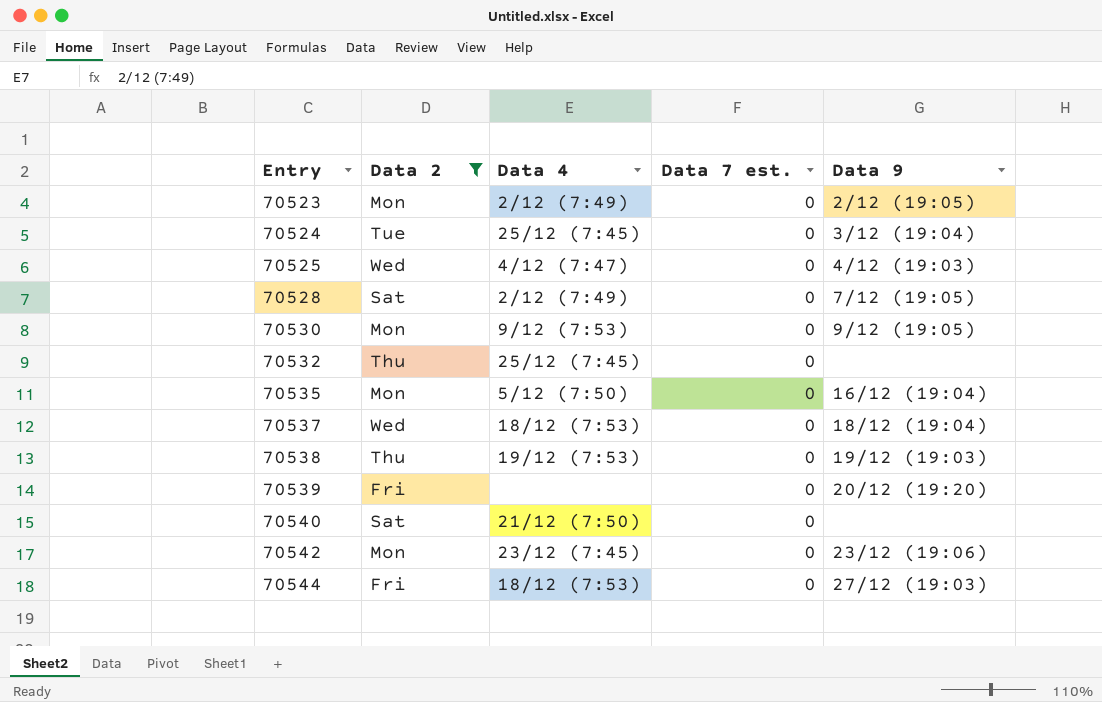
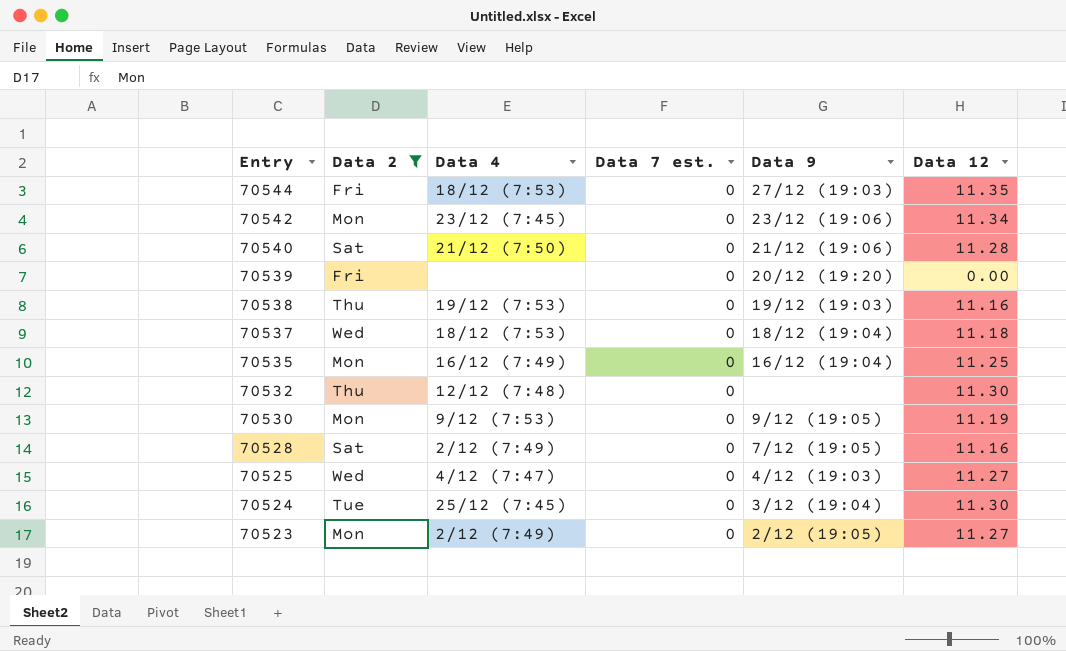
row order: Entry ascending -> Entry descending
column Data 12 | position: none -> 6
70540 | Data 9: none -> 21/12 (19:06)
70535 | Data 4: 5/12 (7:50) -> 16/12 (7:49)
70532 | Data 4: 25/12 (7:45) -> 12/12 (7:48)

